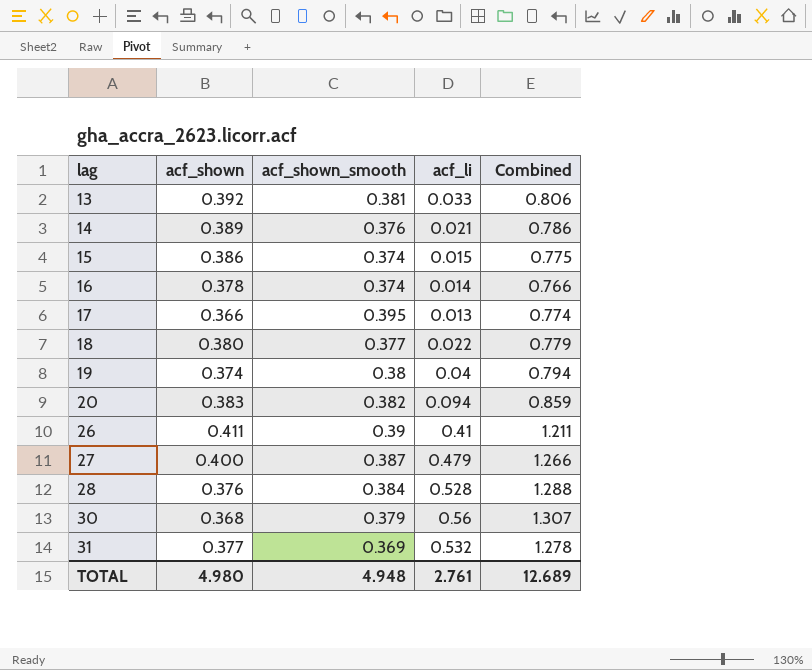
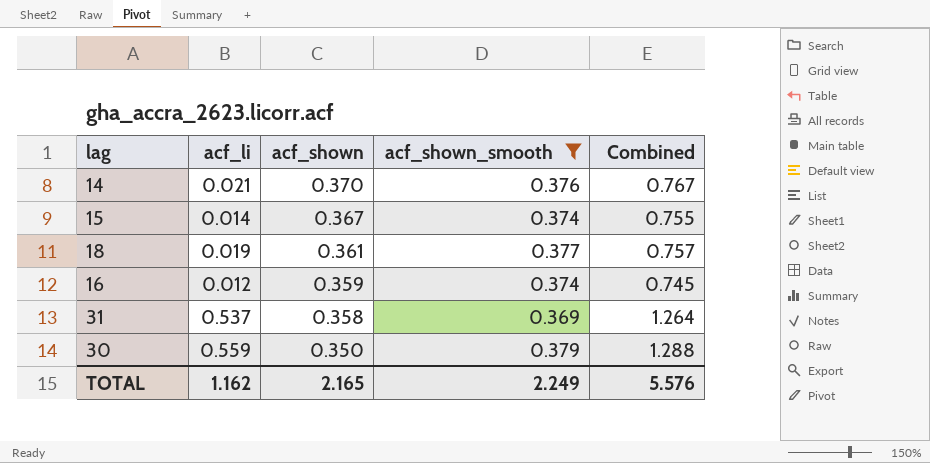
filter: none -> acf_shown_smooth <= 0.379
row order: lag ascending -> acf_shown descending
column acf_li | position: 4 -> 2
14 | acf_shown: 0.389 -> 0.370
14 | Combined: 0.786 -> 0.767
15 | acf_li: 0.015 -> 0.014
15 | acf_shown: 0.386 -> 0.367
15 | Combined: 0.775 -> 0.755
18 | acf_li: 0.022 -> 0.019
18 | acf_shown: 0.380 -> 0.361
18 | Combined: 0.779 -> 0.757
16 | acf_li: 0.014 -> 0.012
16 | acf_shown: 0.378 -> 0.359
16 | Combined: 0.766 -> 0.745
31 | acf_li: 0.532 -> 0.537
31 | acf_shown: 0.377 -> 0.358
31 | Combined: 1.278 -> 1.264
30 | acf_li: 0.56 -> 0.559
30 | acf_shown: 0.368 -> 0.350
30 | Combined: 1.307 -> 1.288
TOTAL | acf_li: 2.761 -> 1.162
TOTAL | acf_shown: 4.980 -> 2.165
TOTAL | acf_shown_smooth: 4.948 -> 2.249
TOTAL | Combined: 12.689 -> 5.576

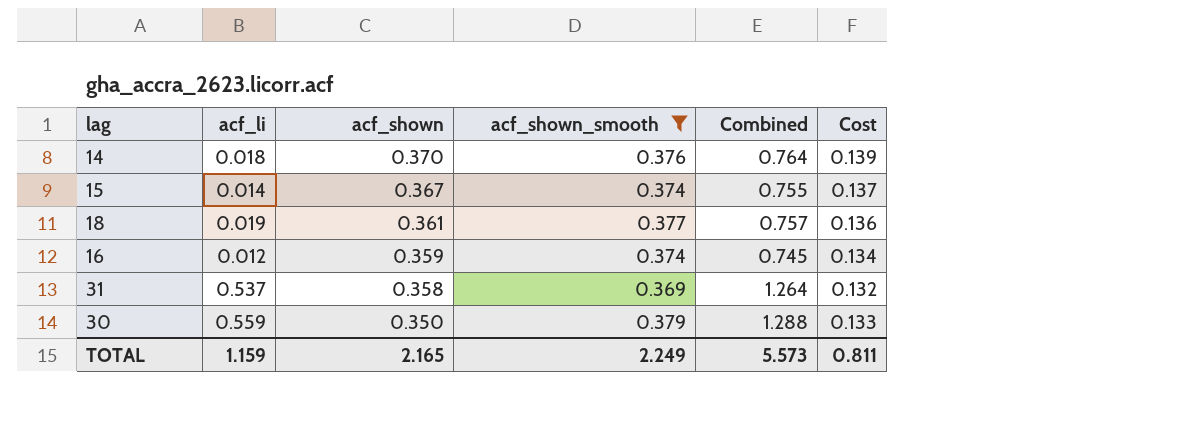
column Cost | formula: none -> [acf_shown] * [acf_shown_smooth]
14 | acf_li: 0.021 -> 0.018
14 | Combined: 0.767 -> 0.764
TOTAL | acf_li: 1.162 -> 1.159
TOTAL | Combined: 5.576 -> 5.573

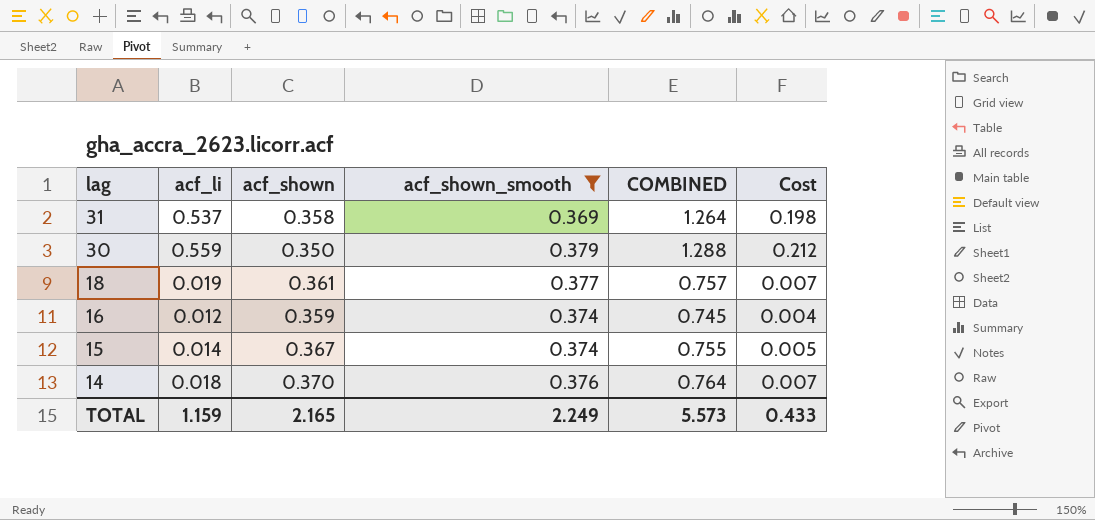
row order: acf_shown descending -> lag descending
column name: Combined -> COMBINED
column Cost | formula: [acf_shown] * [acf_shown_smooth] -> [acf_li] * [acf_shown_smooth]
TOTAL | Cost: 0.811 -> 0.433

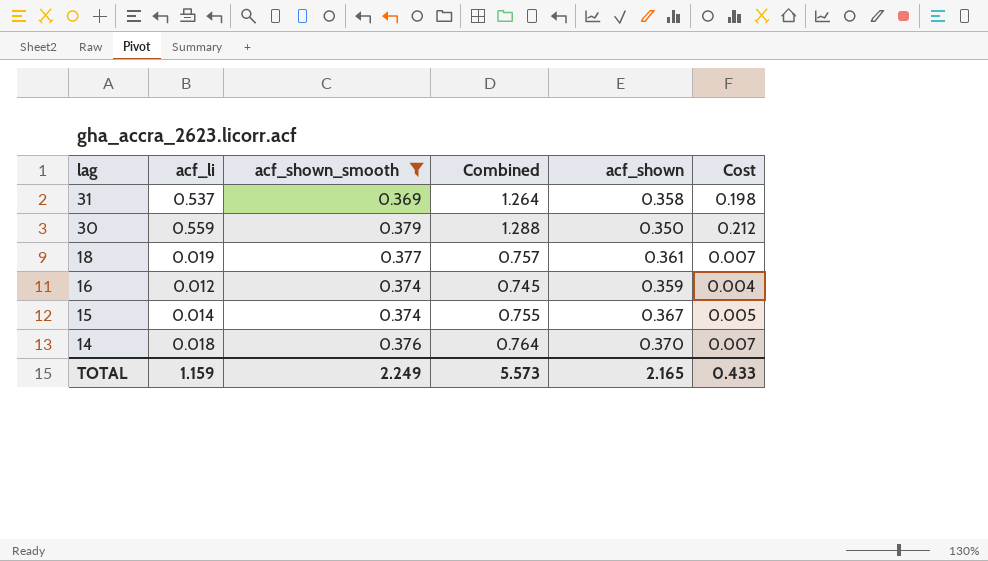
column name: COMBINED -> Combined
column acf_shown | position: 3 -> 5

